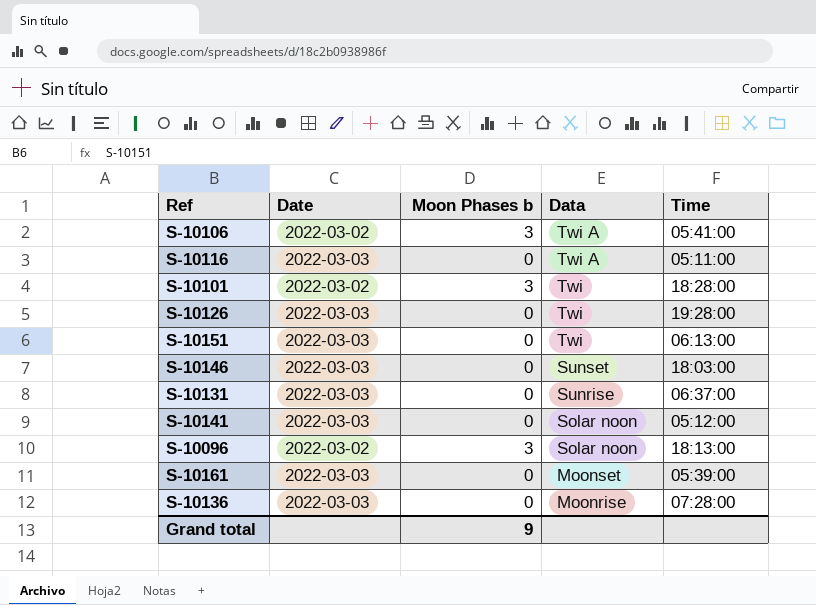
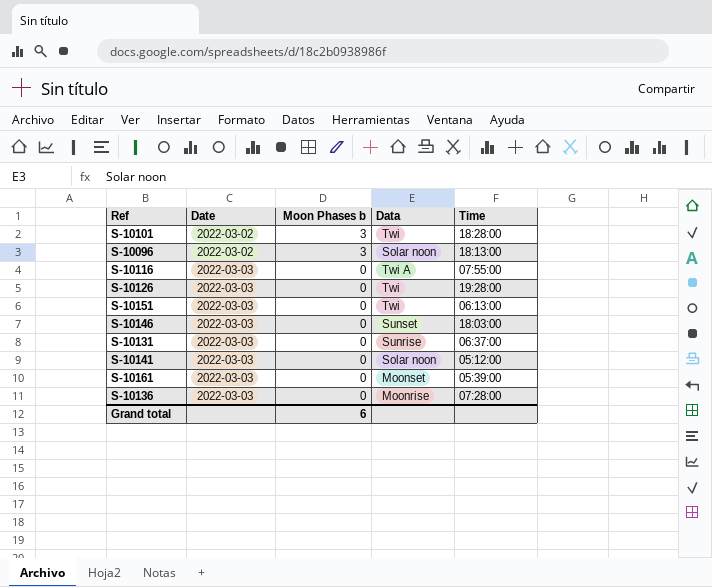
row order: Data descending -> Date ascending
row S-10106: 2022-03-02 | 3 | Twi A | 05:41:00 -> none
S-10116 | Time: 05:11:00 -> 07:55:00
Grand total | Moon Phases b: 9 -> 6

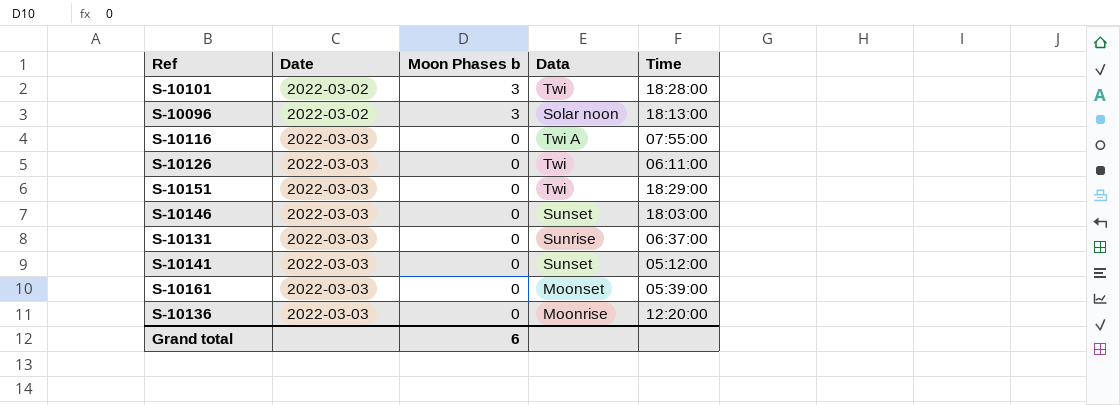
S-10126 | Time: 19:28:00 -> 06:11:00
S-10151 | Time: 06:13:00 -> 18:29:00
S-10141 | Data: Solar noon -> Sunset
S-10136 | Time: 07:28:00 -> 12:20:00

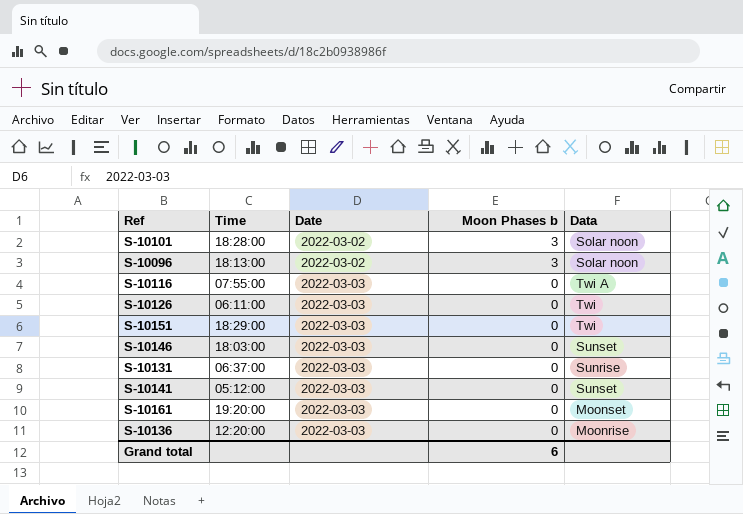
column Time | position: 5 -> 2
S-10101 | Data: Twi -> Solar noon
S-10161 | Time: 05:39:00 -> 19:20:00

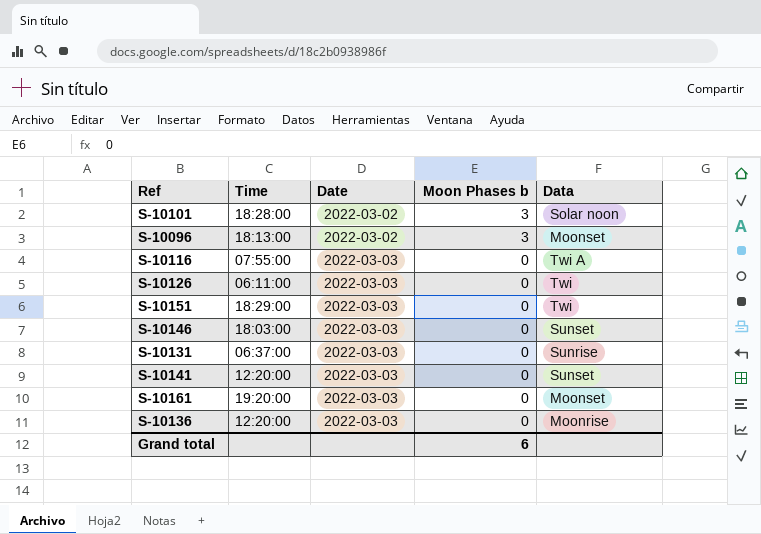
S-10096 | Data: Solar noon -> Moonset
S-10141 | Time: 05:12:00 -> 12:20:00

